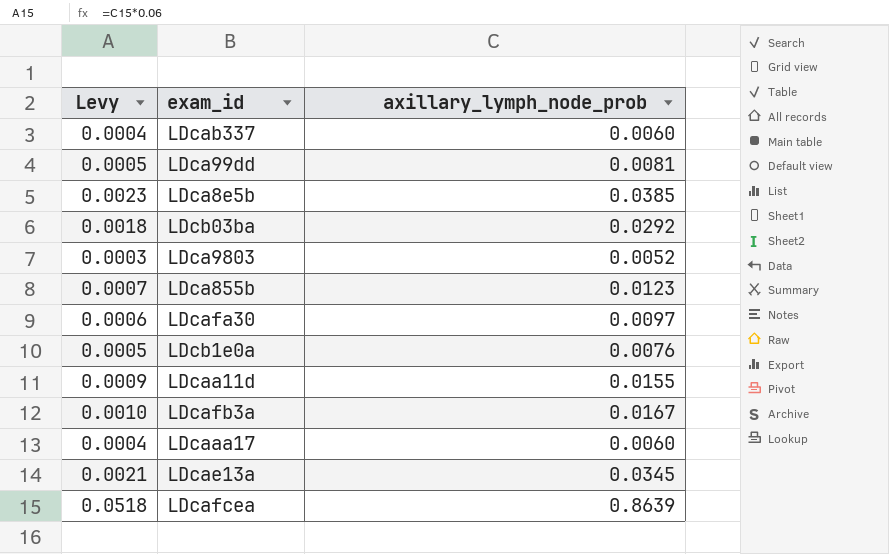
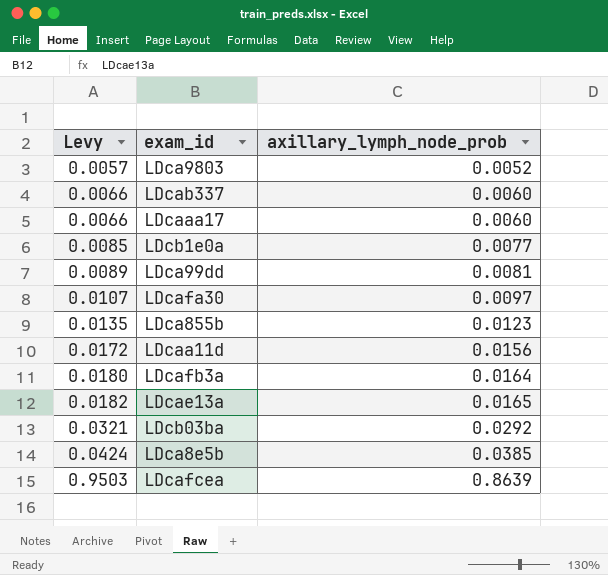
row order: none -> Levy ascending
column Levy | formula: [axillary_lymph_node_prob] * 0.06 -> [axillary_lymph_node_prob] * 1.1
LDcb1e0a | axillary_lymph_node_prob: 0.0076 -> 0.0077
LDcaa11d | axillary_lymph_node_prob: 0.0155 -> 0.0156
LDcafb3a | axillary_lymph_node_prob: 0.0167 -> 0.0164
LDcae13a | axillary_lymph_node_prob: 0.0345 -> 0.0165

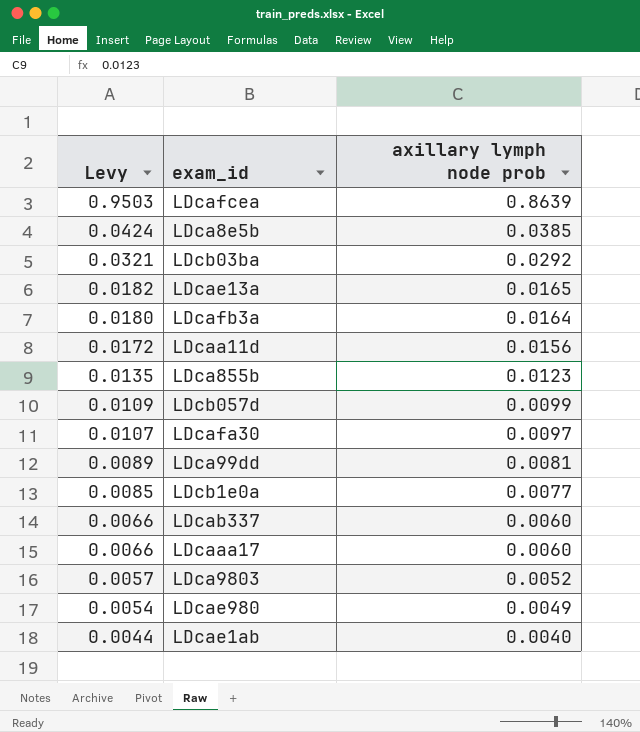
row order: Levy ascending -> Levy descending
column name: axillary_lymph_node_prob -> axillary lymph node prob
row LDcb057d: none -> 0.0109 | 0.0099
row LDcae980: none -> 0.0054 | 0.0049
row LDcae1ab: none -> 0.0044 | 0.0040

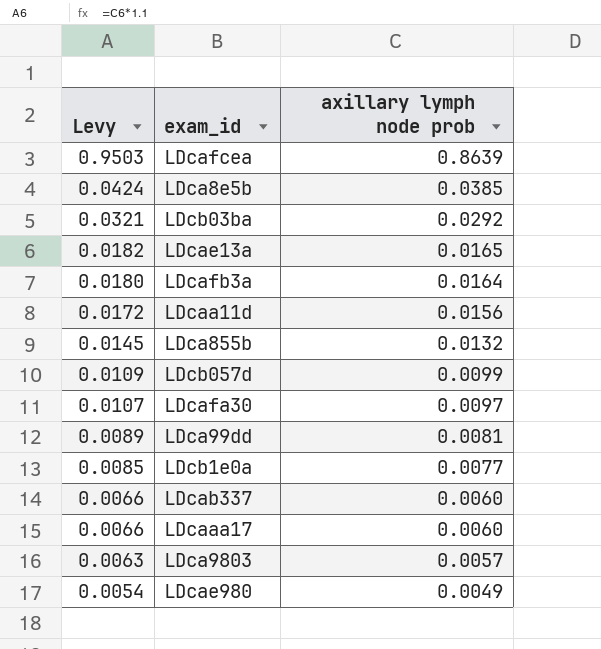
row LDcae1ab: 0.0044 | 0.0040 -> none
LDca855b | Levy: 0.0135 -> 0.0145
LDca855b | axillary lymph node prob: 0.0123 -> 0.0132
LDca9803 | Levy: 0.0057 -> 0.0063
LDca9803 | axillary lymph node prob: 0.0052 -> 0.0057

